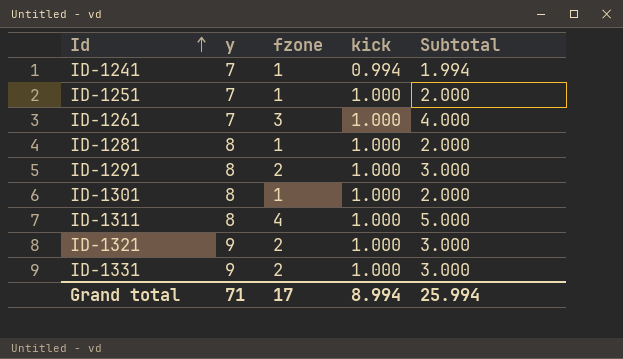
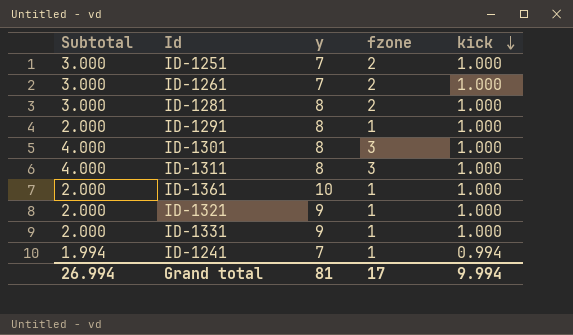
row order: Id ascending -> kick descending
column Subtotal | position: 5 -> 1
ID-1251 | Subtotal: 2.000 -> 3.000
ID-1251 | fzone: 1 -> 2
ID-1261 | Subtotal: 4.000 -> 3.000
ID-1261 | fzone: 3 -> 2
ID-1281 | Subtotal: 2.000 -> 3.000
ID-1281 | fzone: 1 -> 2
ID-1291 | Subtotal: 3.000 -> 2.000
ID-1291 | fzone: 2 -> 1
ID-1301 | Subtotal: 2.000 -> 4.000
ID-1301 | fzone: 1 -> 3
ID-1311 | Subtotal: 5.000 -> 4.000
ID-1311 | fzone: 4 -> 3
row ID-1361: none -> 2.000 | 10 | 1 | 1.000
ID-1321 | Subtotal: 3.000 -> 2.000
ID-1321 | fzone: 2 -> 1
ID-1331 | Subtotal: 3.000 -> 2.000
ID-1331 | fzone: 2 -> 1
Grand total | Subtotal: 25.994 -> 26.994
Grand total | y: 71 -> 81
Grand total | kick: 8.994 -> 9.994

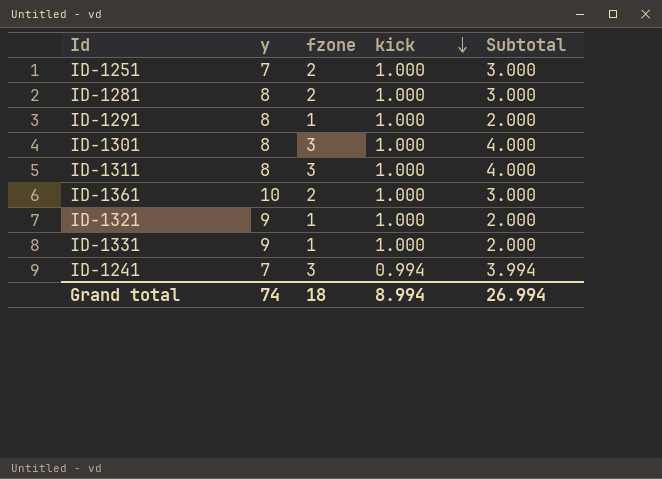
column Subtotal | position: 1 -> 5
row ID-1261: 3.000 | 7 | 2 | 1.000 -> none
ID-1361 | fzone: 1 -> 2
ID-1361 | Subtotal: 2.000 -> 3.000
ID-1241 | fzone: 1 -> 3
ID-1241 | Subtotal: 1.994 -> 3.994
Grand total | y: 81 -> 74
Grand total | fzone: 17 -> 18
Grand total | kick: 9.994 -> 8.994

